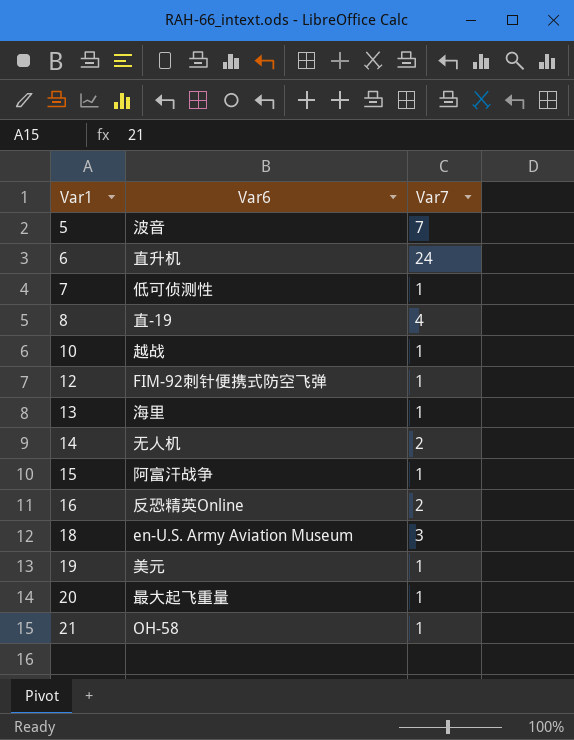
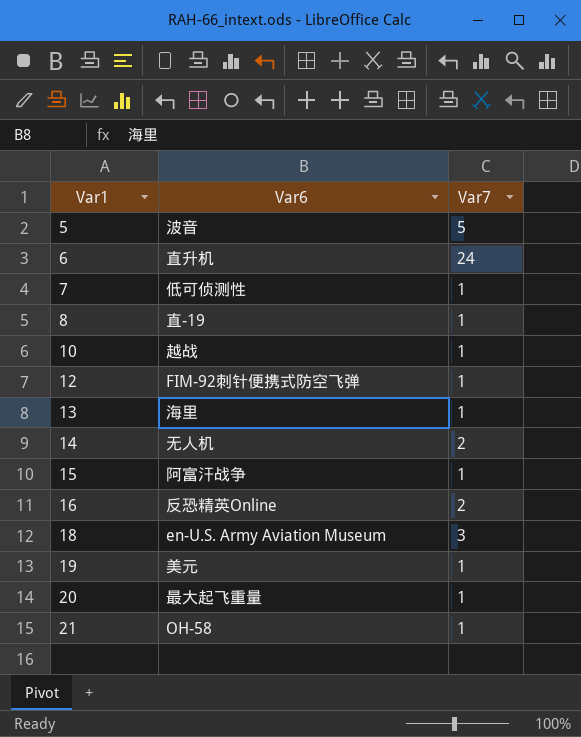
5 | Var7: 7 -> 5
8 | Var7: 4 -> 1

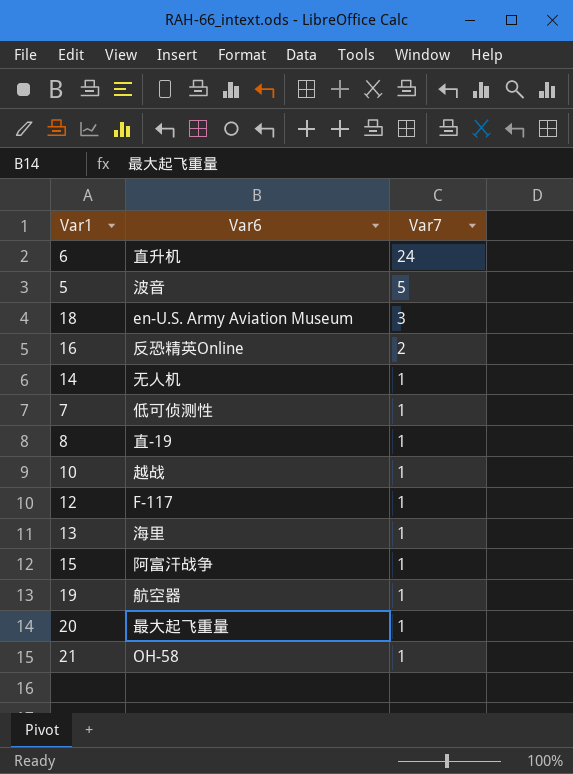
row order: Var1 ascending -> Var7 descending
14 | Var7: 2 -> 1
12 | Var6: FIM-92刺针便携式防空飞弹 -> F-117
19 | Var6: 美元 -> 航空器

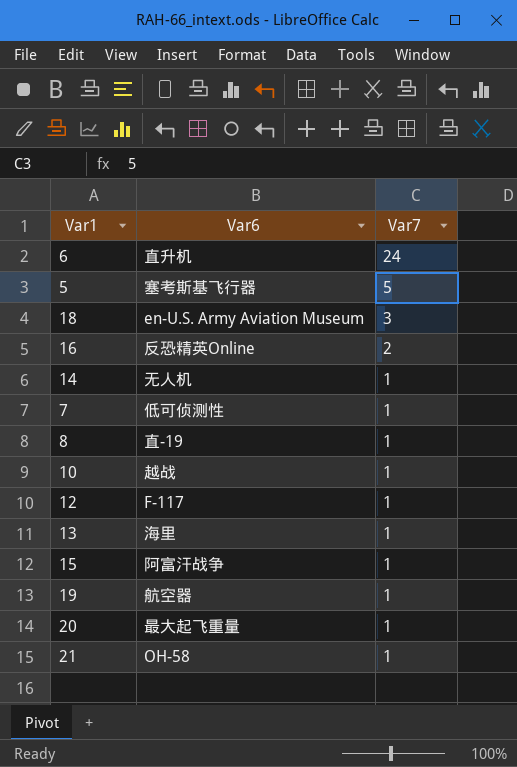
5 | Var6: 波音 -> 塞考斯基飞行器

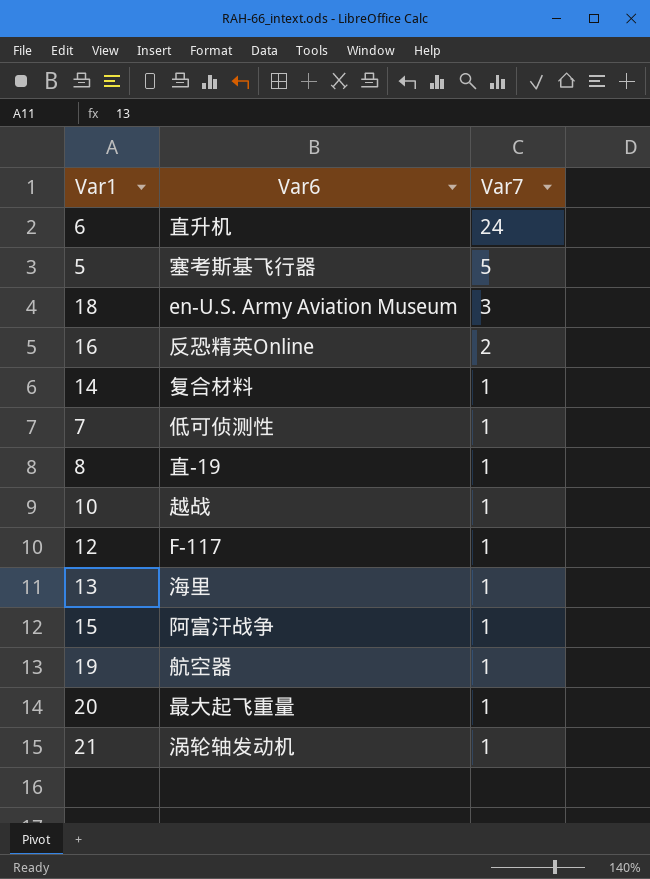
14 | Var6: 无人机 -> 复合材料
21 | Var6: OH-58 -> 涡轮轴发动机

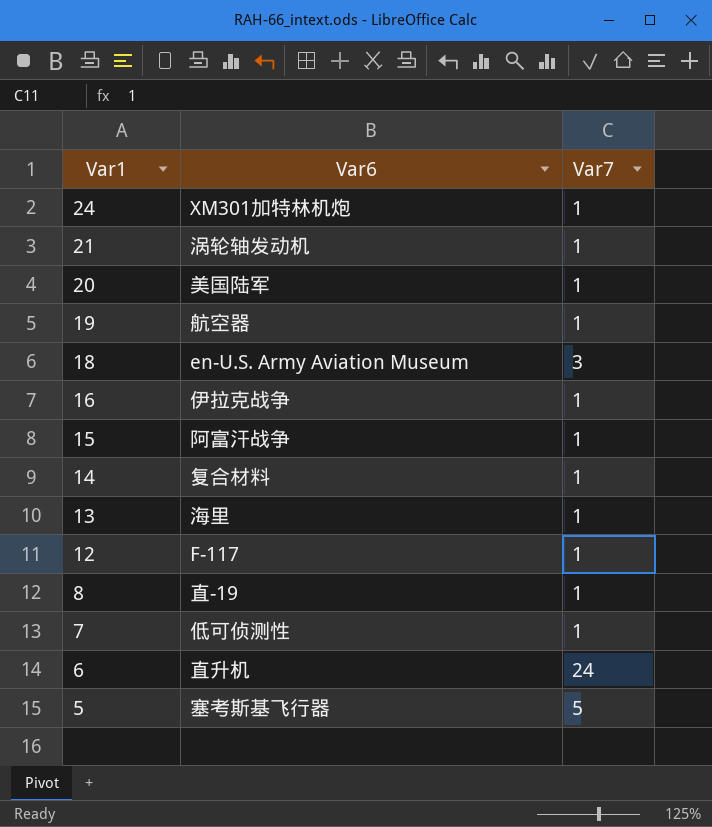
row order: Var7 descending -> Var1 descending
row 10: 越战 | 1 -> none
row 24: none -> XM301加特林机炮 | 1
20 | Var6: 最大起飞重量 -> 美国陆军
16 | Var6: 反恐精英Online -> 伊拉克战争
16 | Var7: 2 -> 1

